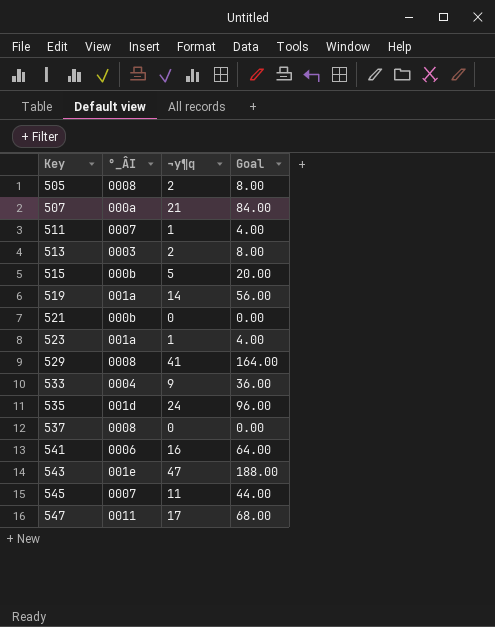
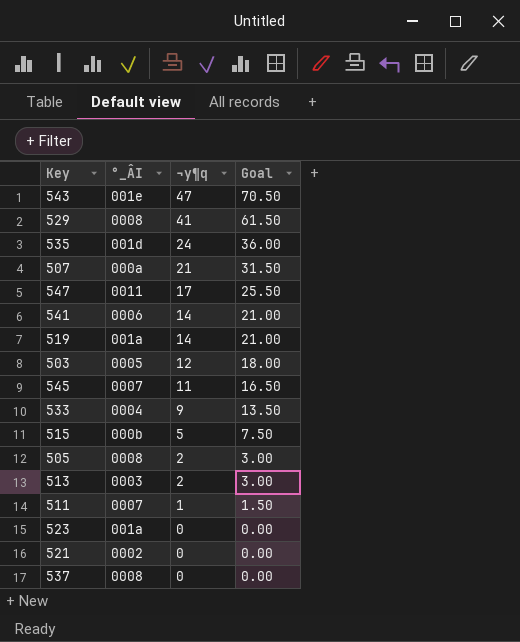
row order: Key ascending -> ¬y¶q descending
column Goal | formula: [¬y¶q] * 4 -> [¬y¶q] * 1.5
541 | ¬y¶q: 16 -> 14
row 503: none -> 0005 | 12 | 18.00
523 | ¬y¶q: 1 -> 0
521 | °_ÂI: 000b -> 0002

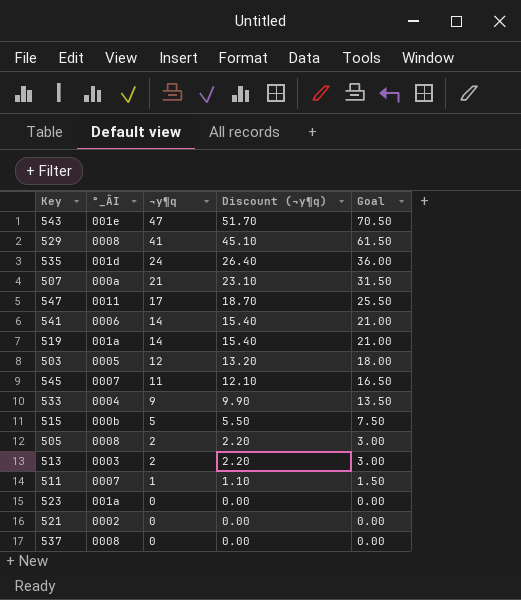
column Discount (¬y¶q) | formula: none -> [¬y¶q] * 1.1

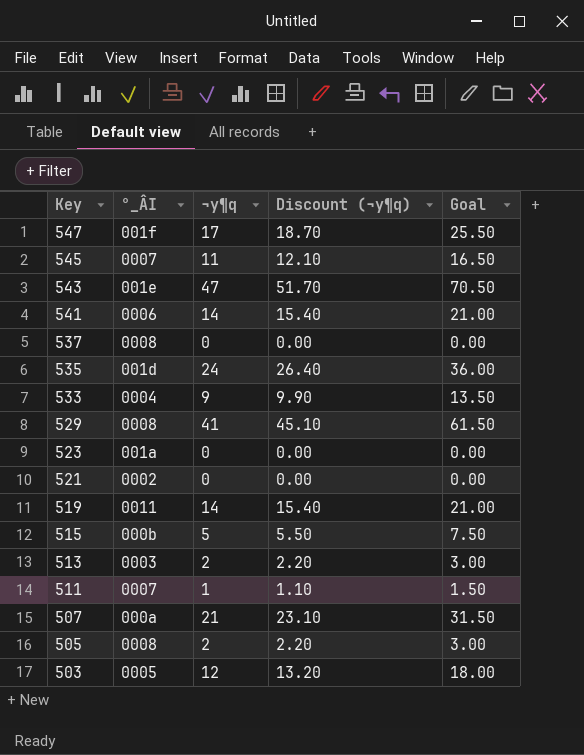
row order: ¬y¶q descending -> Key descending
547 | °_ÂI: 0011 -> 001f
519 | °_ÂI: 001a -> 0011

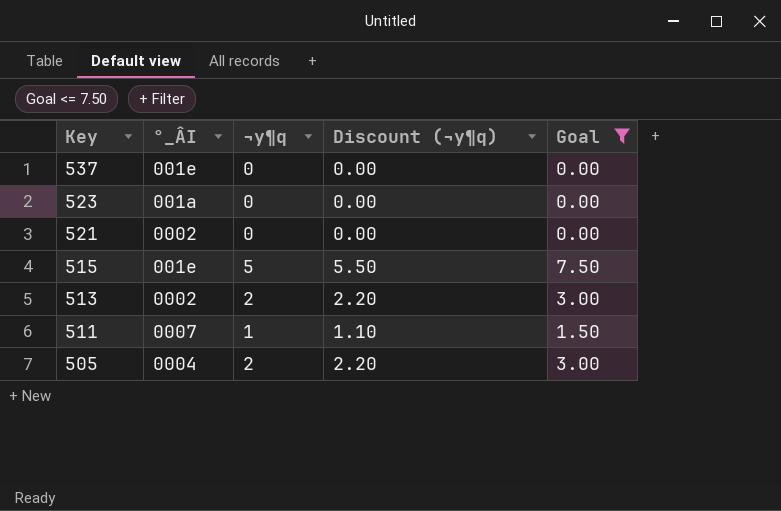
filter: none -> Goal <= 7.50
537 | °_ÂI: 0008 -> 001e
515 | °_ÂI: 000b -> 001e
513 | °_ÂI: 0003 -> 0002
505 | °_ÂI: 0008 -> 0004

